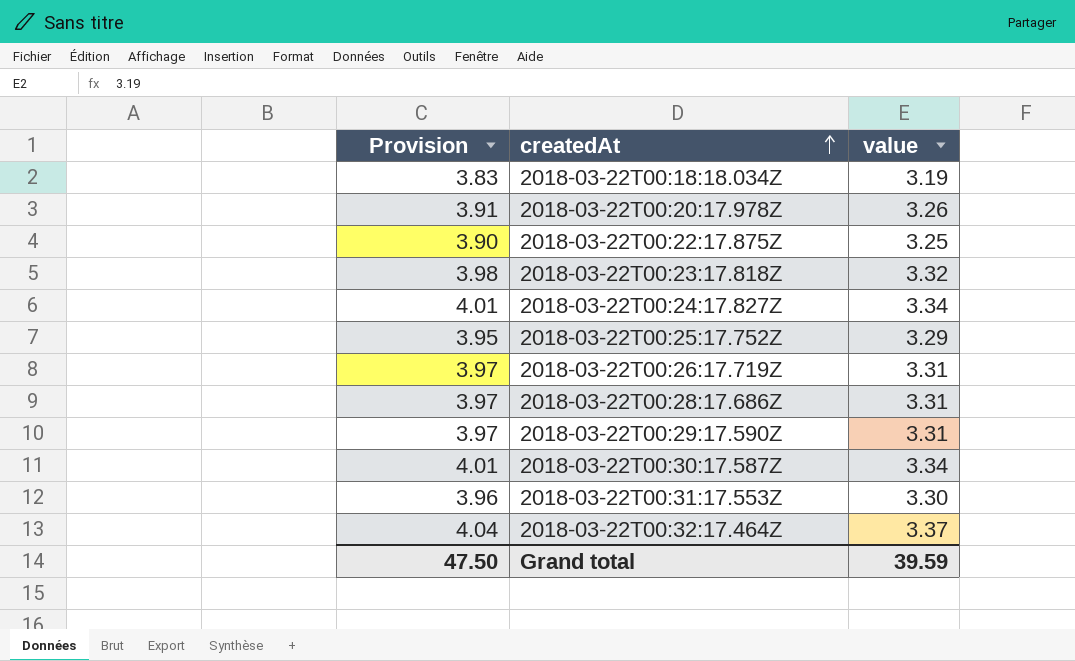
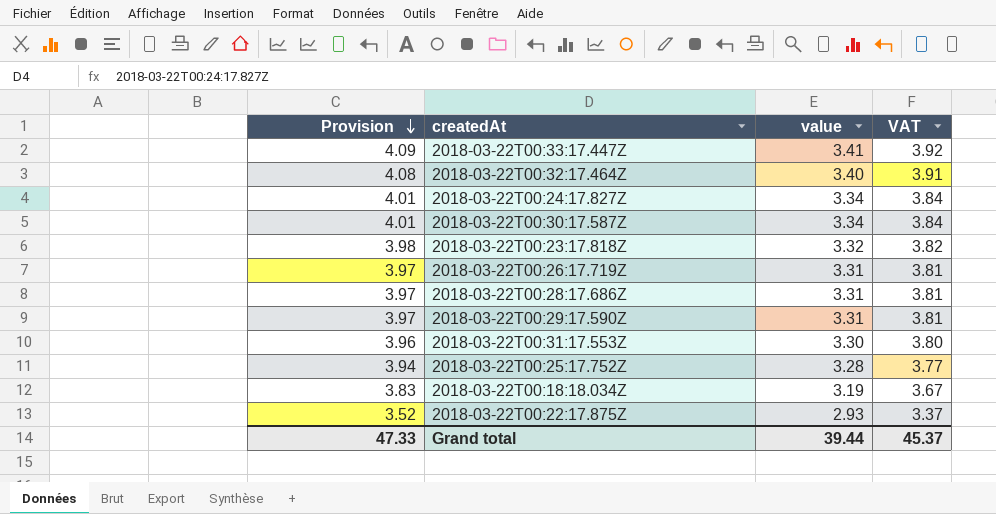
row order: createdAt ascending -> Provision descending
column VAT | formula: none -> [value] * 1.15
row 2018-03-22T00:20:17.978Z: 3.91 | 3.26 -> none
row 2018-03-22T00:33:17.447Z: none -> 4.09 | 3.41 | 3.92
2018-03-22T00:32:17.464Z | Provision: 4.04 -> 4.08
2018-03-22T00:32:17.464Z | value: 3.37 -> 3.40
2018-03-22T00:25:17.752Z | Provision: 3.95 -> 3.94
2018-03-22T00:25:17.752Z | value: 3.29 -> 3.28
2018-03-22T00:22:17.875Z | Provision: 3.90 -> 3.52
2018-03-22T00:22:17.875Z | value: 3.25 -> 2.93
Grand total | Provision: 47.50 -> 47.33
Grand total | value: 39.59 -> 39.44

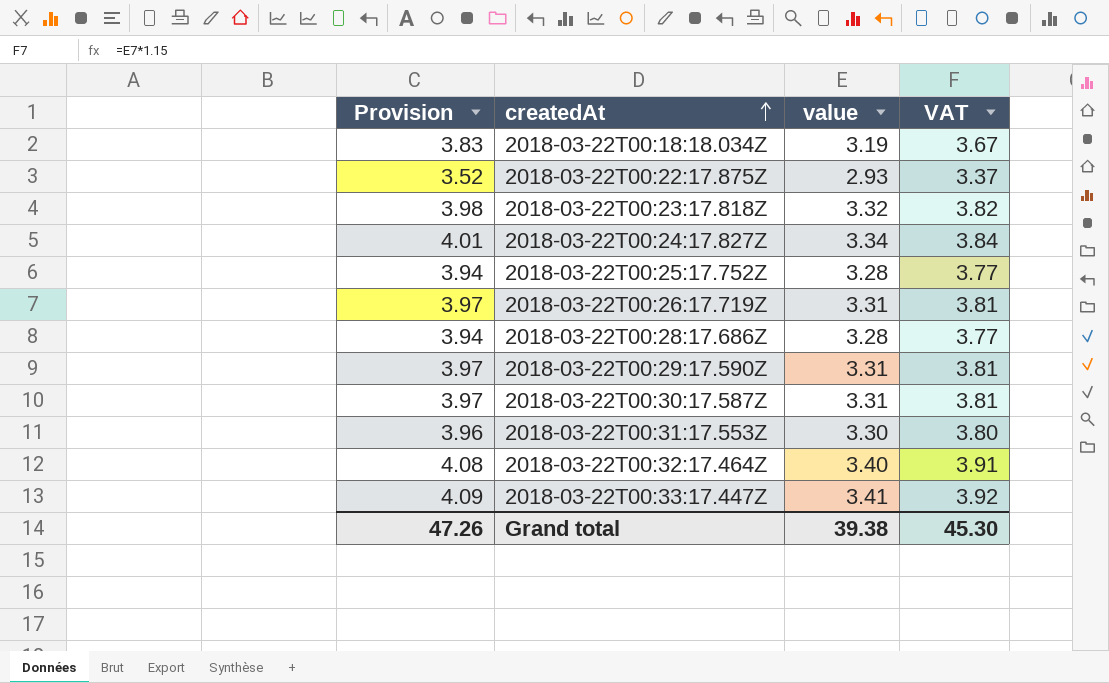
row order: Provision descending -> createdAt ascending
2018-03-22T00:28:17.686Z | Provision: 3.97 -> 3.94
2018-03-22T00:28:17.686Z | value: 3.31 -> 3.28
2018-03-22T00:28:17.686Z | VAT: 3.81 -> 3.77
2018-03-22T00:30:17.587Z | Provision: 4.01 -> 3.97
2018-03-22T00:30:17.587Z | value: 3.34 -> 3.31
2018-03-22T00:30:17.587Z | VAT: 3.84 -> 3.81
Grand total | Provision: 47.33 -> 47.26
Grand total | value: 39.44 -> 39.38
Grand total | VAT: 45.37 -> 45.30

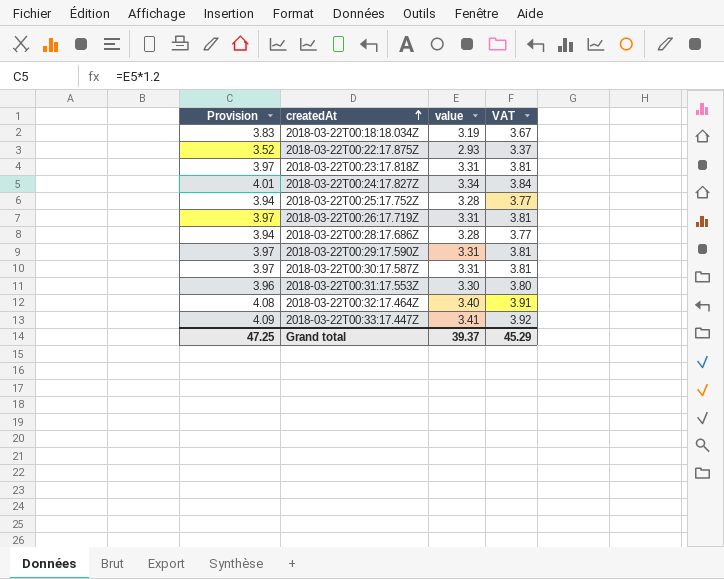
2018-03-22T00:23:17.818Z | Provision: 3.98 -> 3.97
2018-03-22T00:23:17.818Z | value: 3.32 -> 3.31
2018-03-22T00:23:17.818Z | VAT: 3.82 -> 3.81
Grand total | Provision: 47.26 -> 47.25
Grand total | value: 39.38 -> 39.37
Grand total | VAT: 45.30 -> 45.29

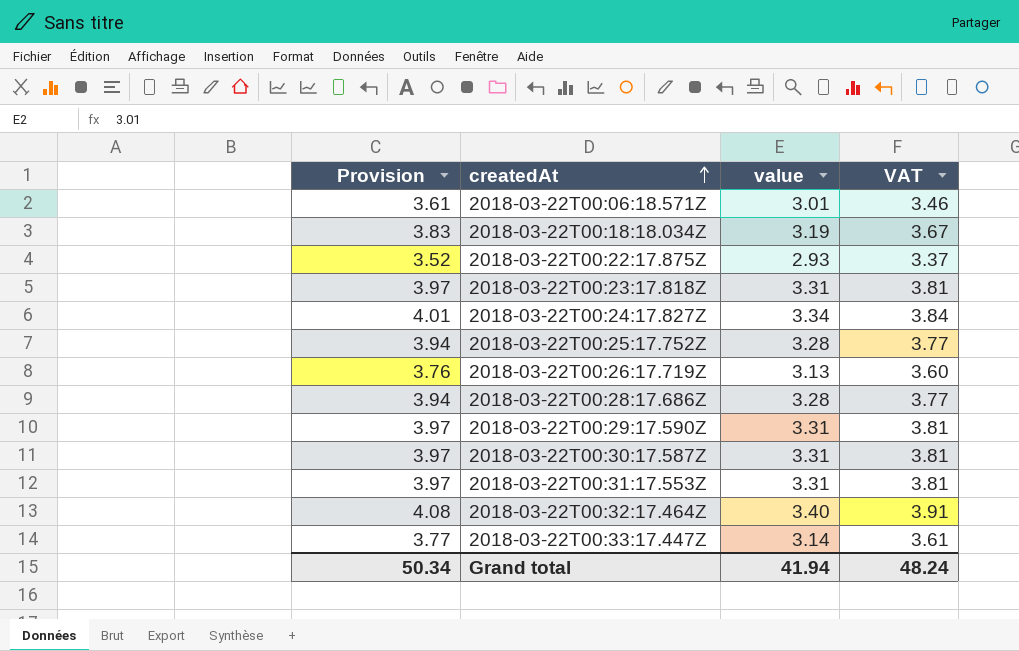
row 2018-03-22T00:06:18.571Z: none -> 3.61 | 3.01 | 3.46
2018-03-22T00:26:17.719Z | Provision: 3.97 -> 3.76
2018-03-22T00:26:17.719Z | value: 3.31 -> 3.13
2018-03-22T00:26:17.719Z | VAT: 3.81 -> 3.60
2018-03-22T00:31:17.553Z | Provision: 3.96 -> 3.97
2018-03-22T00:31:17.553Z | value: 3.30 -> 3.31
2018-03-22T00:31:17.553Z | VAT: 3.80 -> 3.81
2018-03-22T00:33:17.447Z | Provision: 4.09 -> 3.77
2018-03-22T00:33:17.447Z | value: 3.41 -> 3.14
2018-03-22T00:33:17.447Z | VAT: 3.92 -> 3.61
Grand total | Provision: 47.25 -> 50.34
Grand total | value: 39.37 -> 41.94
Grand total | VAT: 45.29 -> 48.24

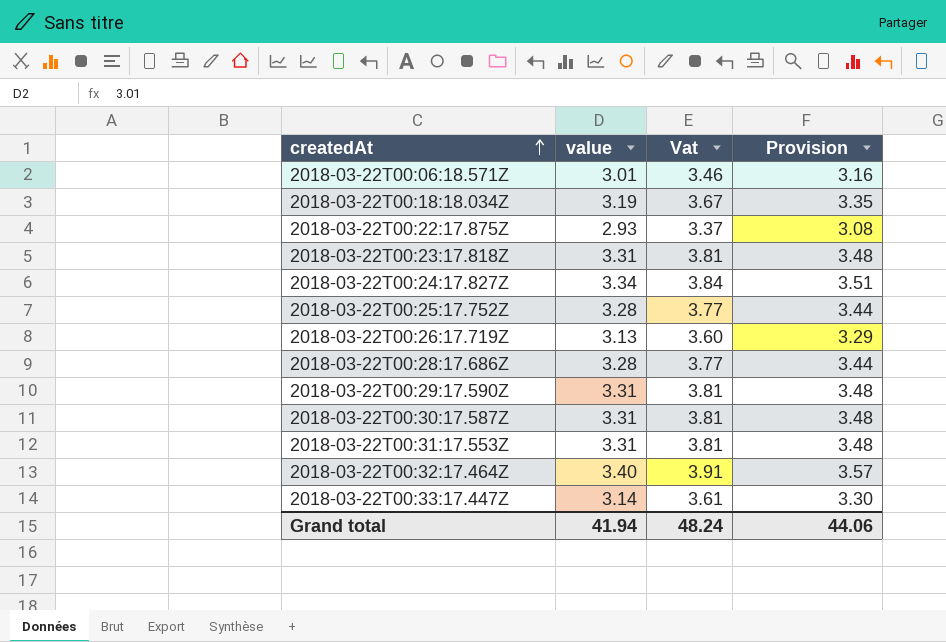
column name: VAT -> Vat
column Provision | formula: [value] * 1.2 -> [value] * 1.05
column Provision | position: 1 -> 4
Grand total | Provision: 50.34 -> 44.06

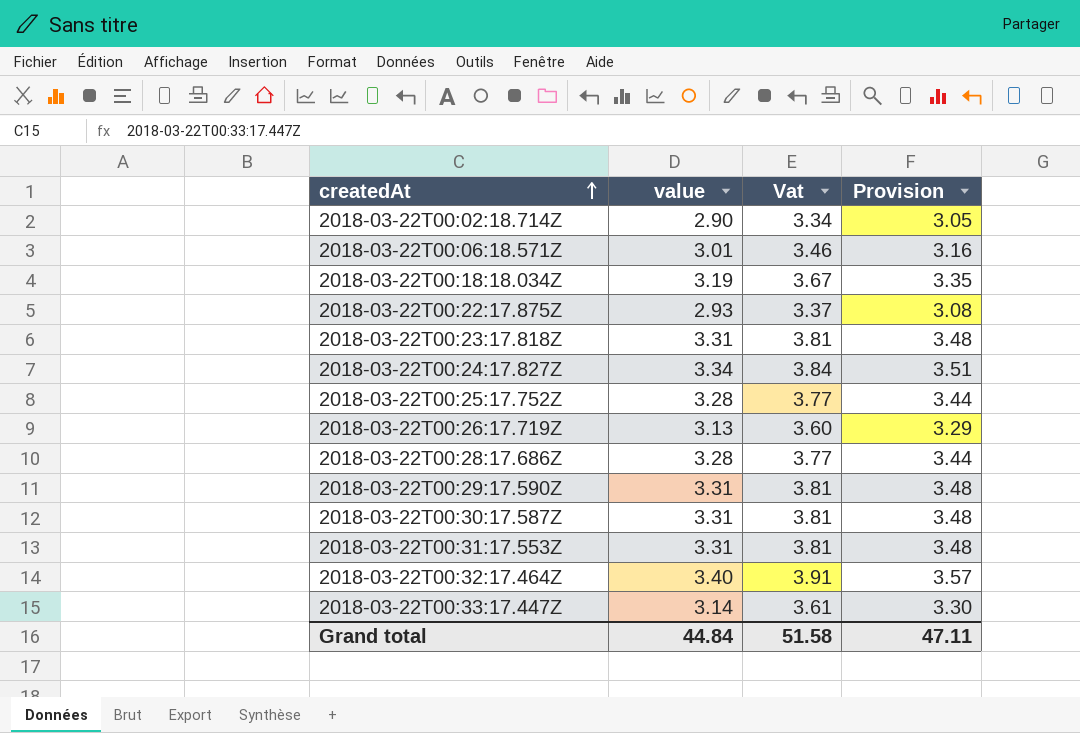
row 2018-03-22T00:02:18.714Z: none -> 2.90 | 3.34 | 3.05
Grand total | value: 41.94 -> 44.84
Grand total | Vat: 48.24 -> 51.58
Grand total | Provision: 44.06 -> 47.11

